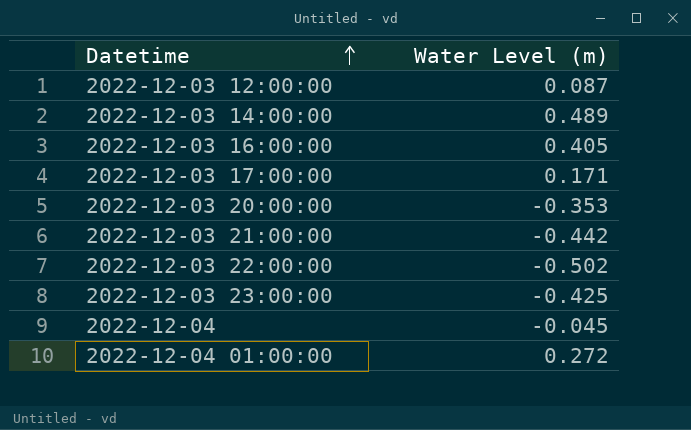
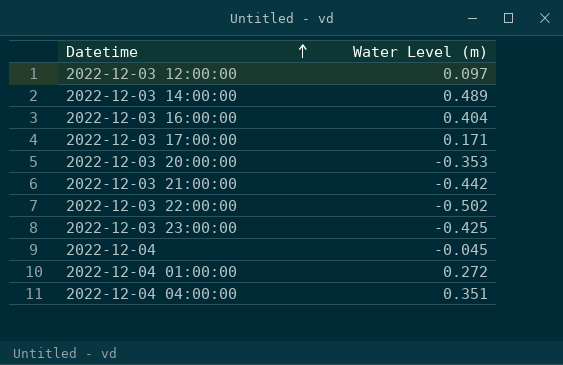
2022-12-03 12:00:00 | Water Level (m): 0.087 -> 0.097
2022-12-03 16:00:00 | Water Level (m): 0.405 -> 0.404
row 2022-12-04 04:00:00: none -> 0.351

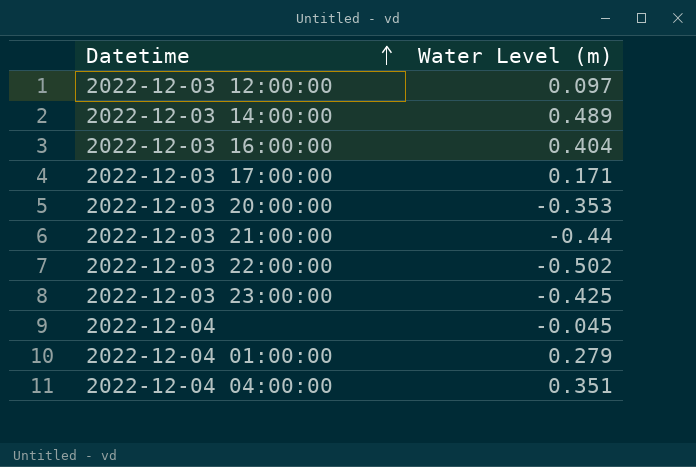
2022-12-03 21:00:00 | Water Level (m): -0.442 -> -0.44
2022-12-04 01:00:00 | Water Level (m): 0.272 -> 0.279

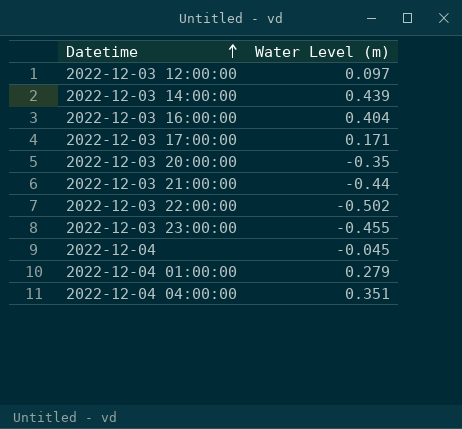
2022-12-03 14:00:00 | Water Level (m): 0.489 -> 0.439
2022-12-03 20:00:00 | Water Level (m): -0.353 -> -0.35
2022-12-03 23:00:00 | Water Level (m): -0.425 -> -0.455

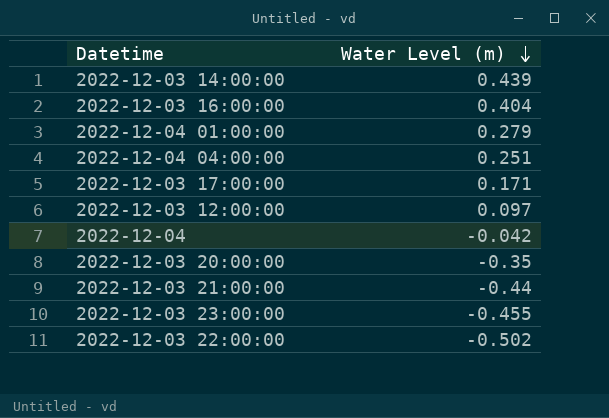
row order: Datetime ascending -> Water Level (m) descending
2022-12-04 04:00:00 | Water Level (m): 0.351 -> 0.251
2022-12-04 | Water Level (m): -0.045 -> -0.042

